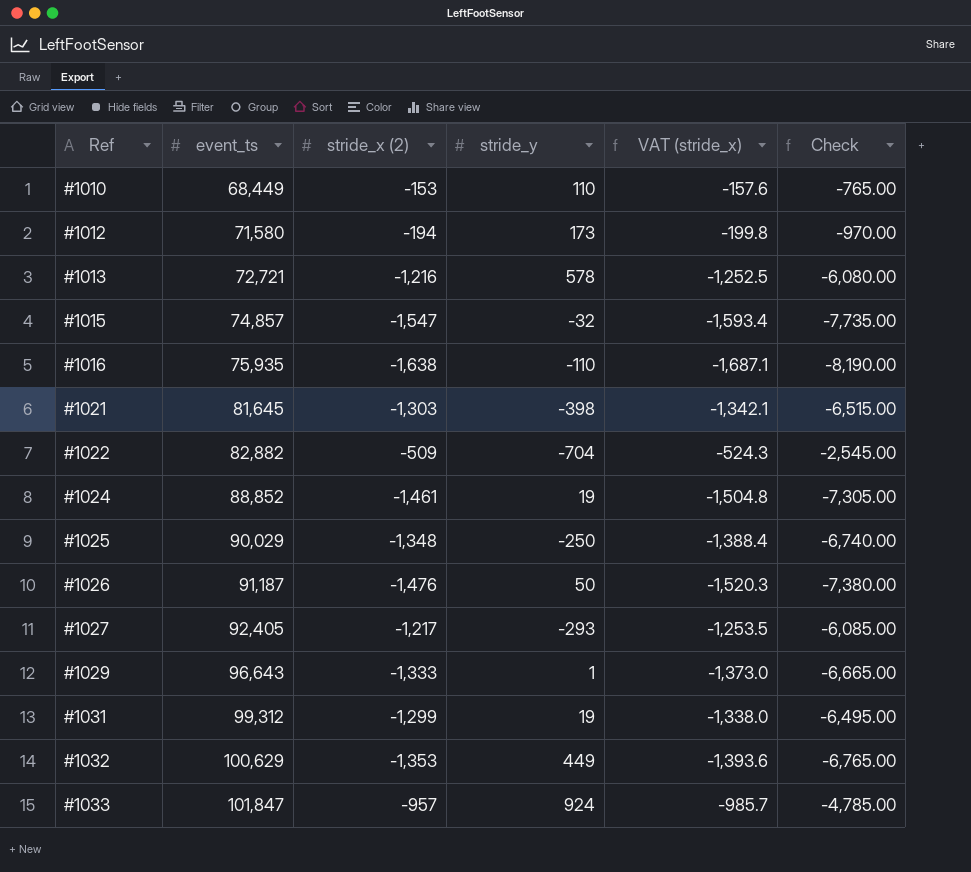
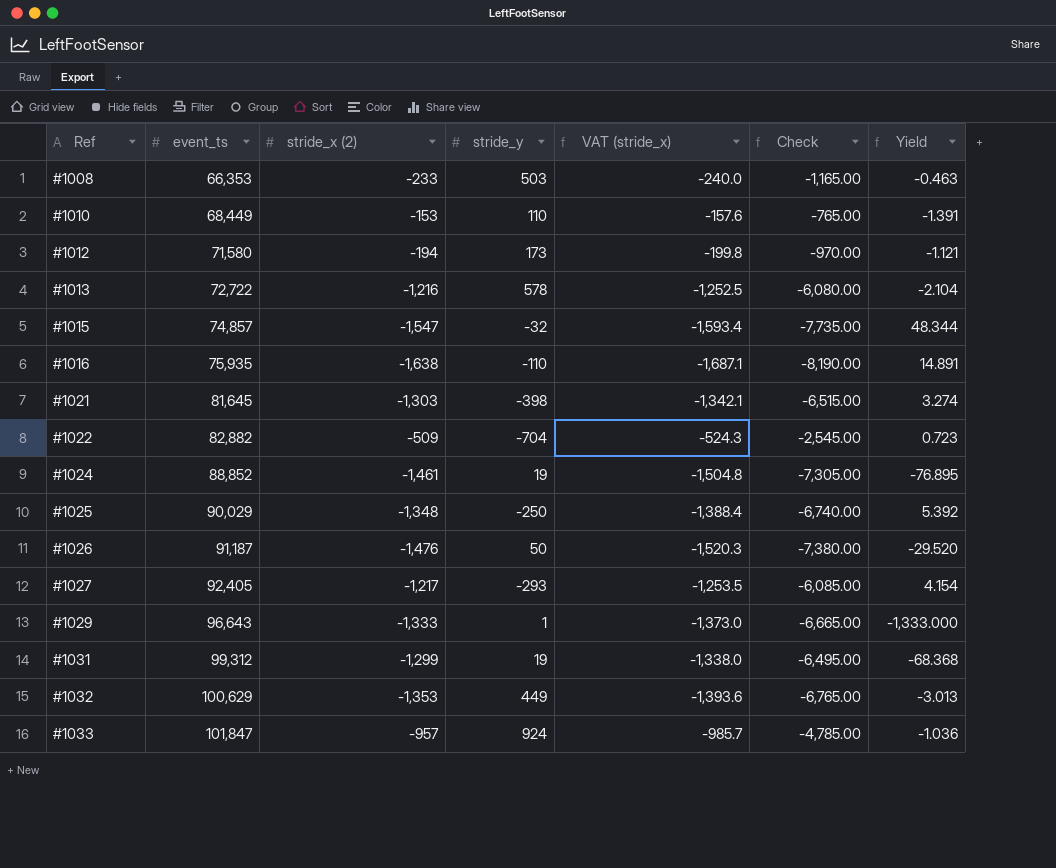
column Yield | formula: none -> [stride_x (2)] / [stride_y]
row #1008: none -> 66,353 | -233 | 503 | -240.0 | -1,165.00 | -0.463
#1013 | event_ts: 72,721 -> 72,722

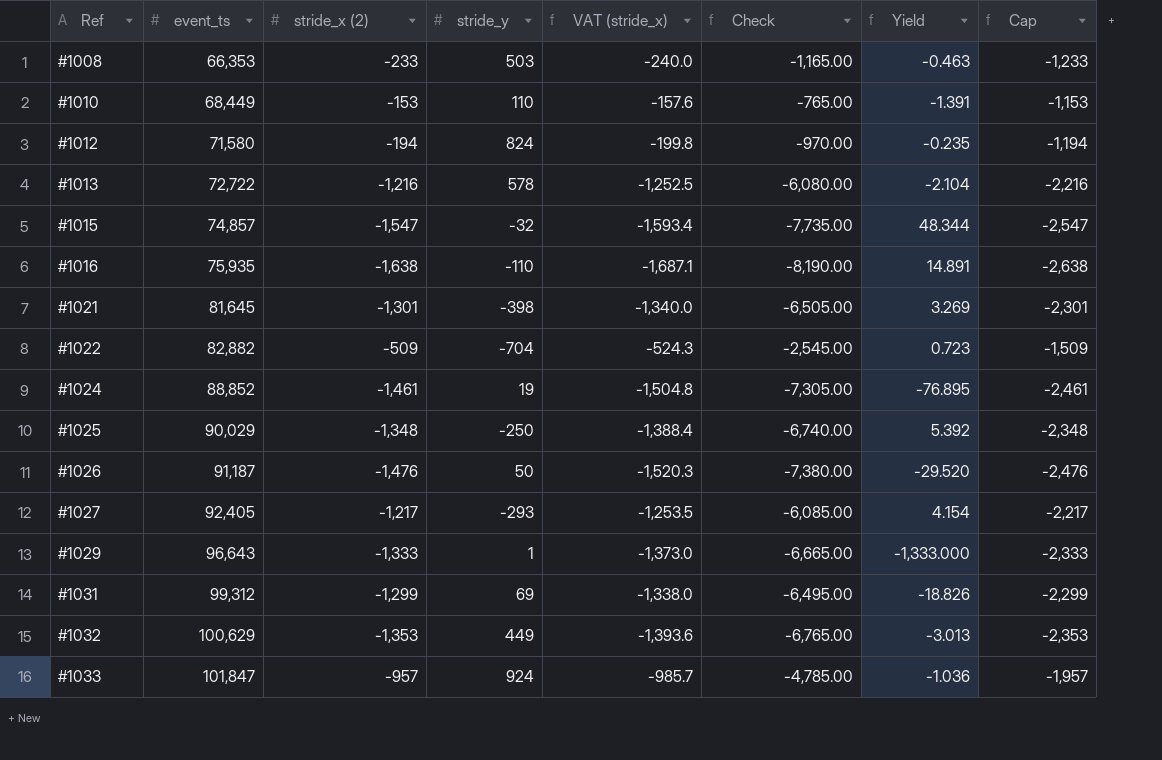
column Cap | formula: none -> [stride_x (2)] - 1000
#1012 | stride_y: 173 -> 824
#1012 | Yield: -1.121 -> -0.235
#1021 | stride_x (2): -1,303 -> -1,301
#1021 | VAT (stride_x): -1,342.1 -> -1,340.0
#1021 | Check: -6,515.00 -> -6,505.00
#1021 | Yield: 3.274 -> 3.269
#1031 | stride_y: 19 -> 69
#1031 | Yield: -68.368 -> -18.826

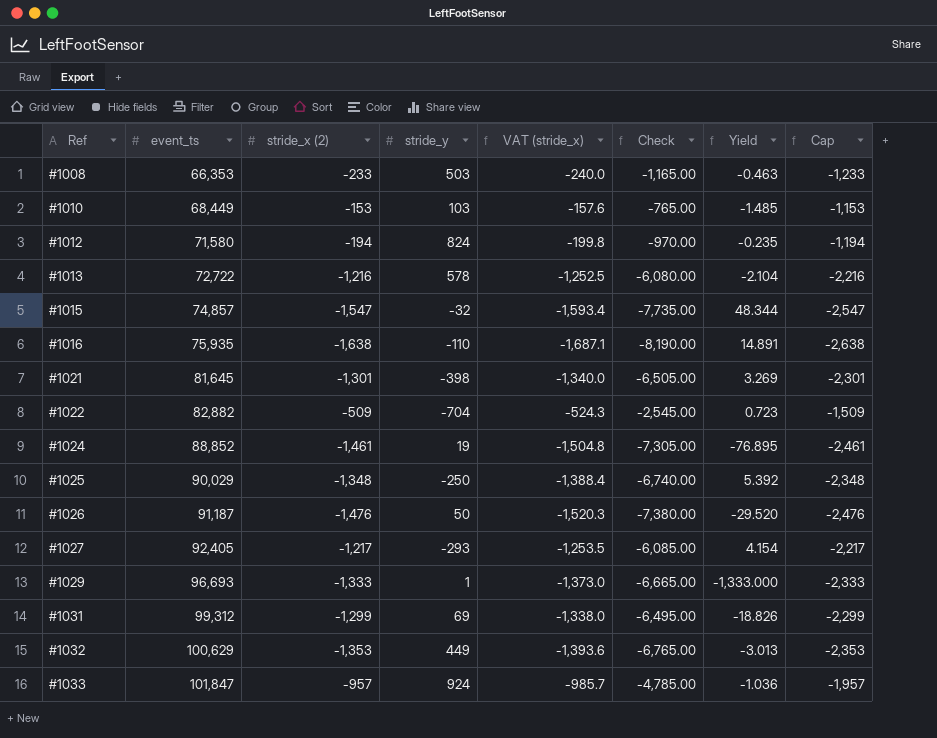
#1010 | stride_y: 110 -> 103
#1010 | Yield: -1.391 -> -1.485
#1029 | event_ts: 96,643 -> 96,693

